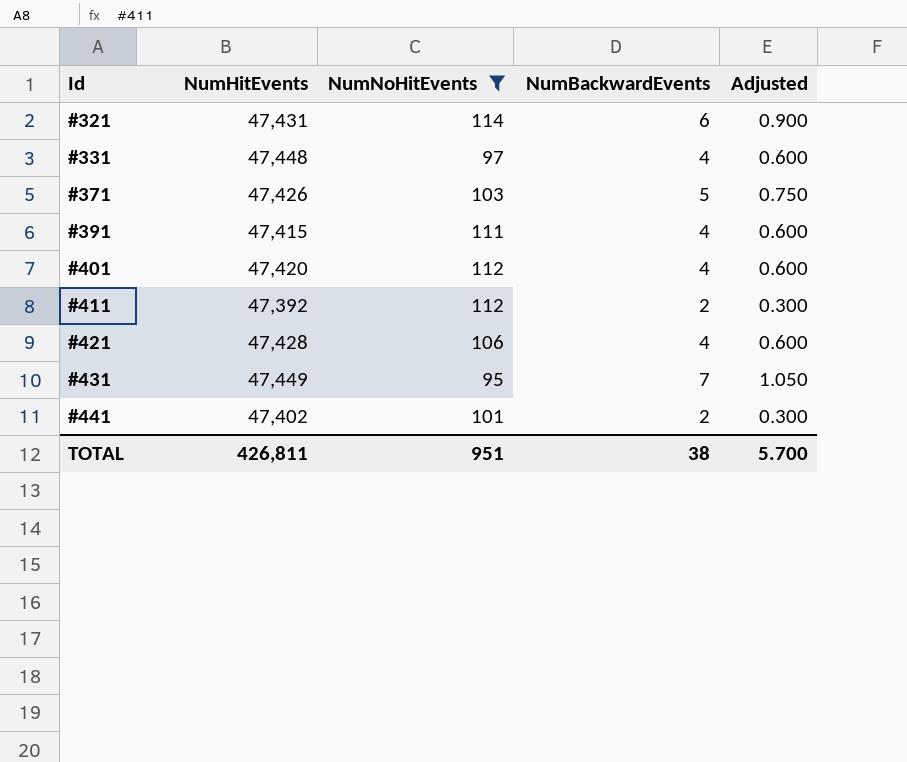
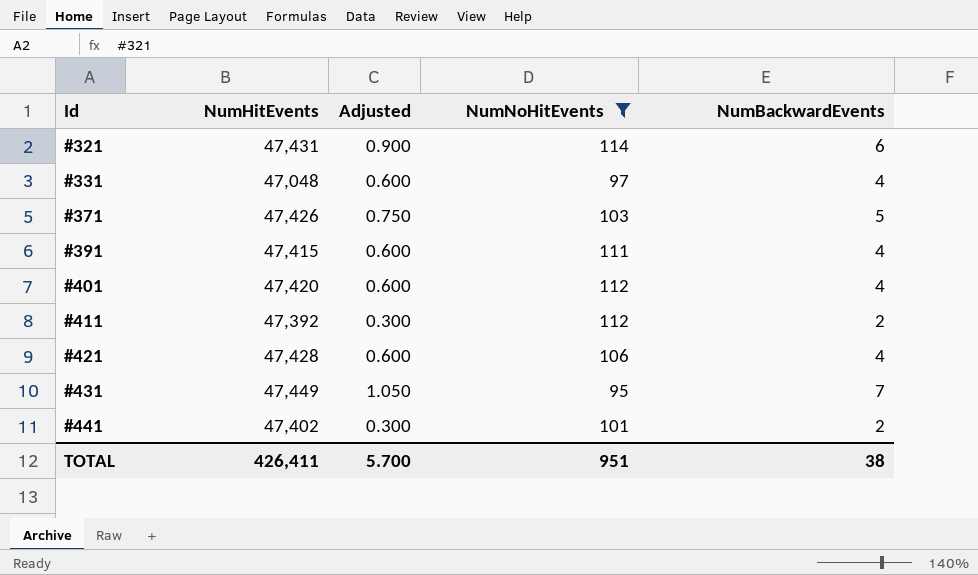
column Adjusted | position: 5 -> 3
#331 | NumHitEvents: 47,448 -> 47,048
TOTAL | NumHitEvents: 426,811 -> 426,411

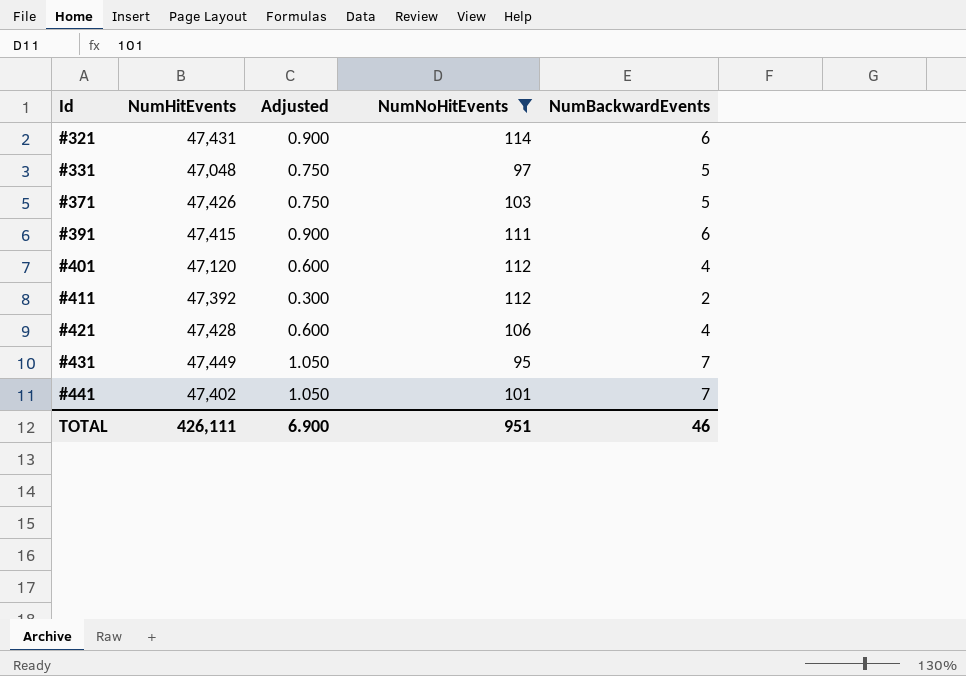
#331 | Adjusted: 0.600 -> 0.750
#331 | NumBackwardEvents: 4 -> 5
#391 | Adjusted: 0.600 -> 0.900
#391 | NumBackwardEvents: 4 -> 6
#401 | NumHitEvents: 47,420 -> 47,120
#441 | Adjusted: 0.300 -> 1.050
#441 | NumBackwardEvents: 2 -> 7
TOTAL | NumHitEvents: 426,411 -> 426,111
TOTAL | Adjusted: 5.700 -> 6.900
TOTAL | NumBackwardEvents: 38 -> 46

